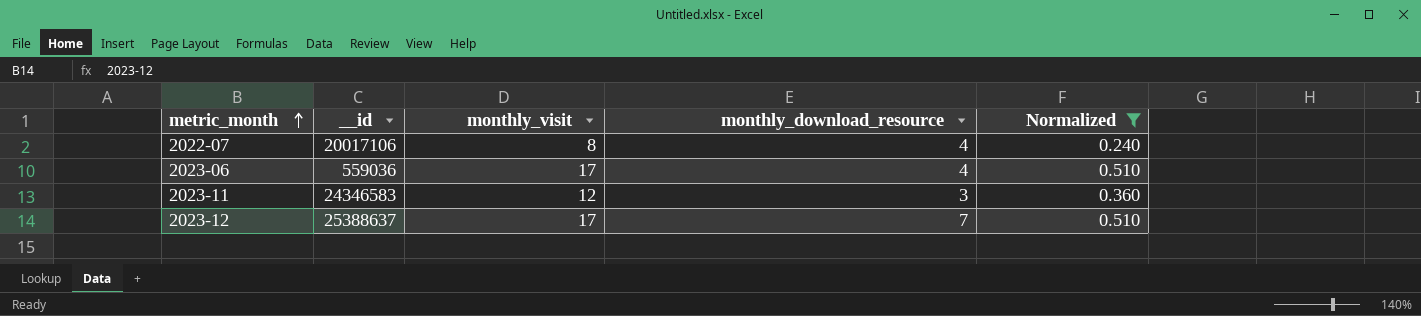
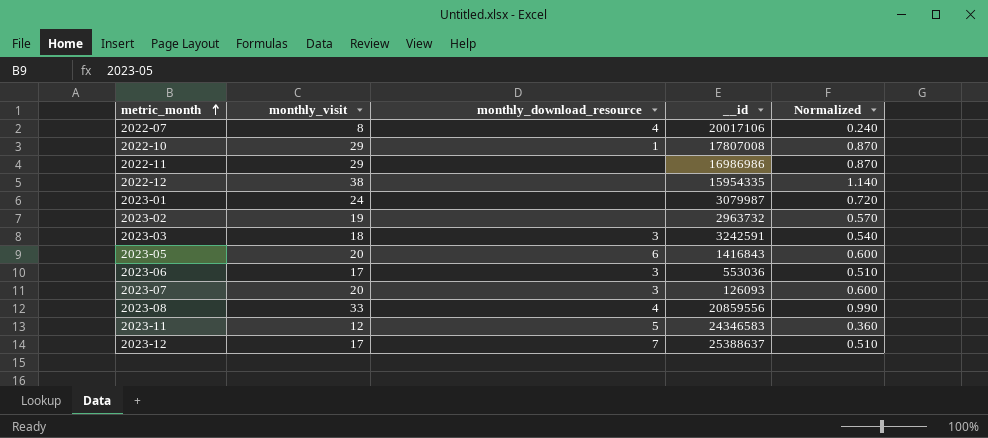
filter: Normalized <= 0.510 -> none
column __id | position: 2 -> 4
2023-06 | monthly_download_resource: 4 -> 3
2023-06 | __id: 559036 -> 553036
2023-11 | monthly_download_resource: 3 -> 5

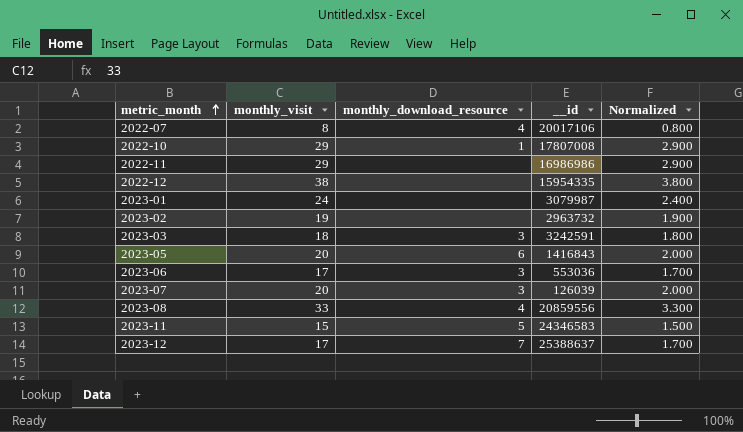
column Normalized | formula: [monthly_visit] * 0.03 -> [monthly_visit] * 0.1
2023-07 | __id: 126093 -> 126039
2023-11 | monthly_visit: 12 -> 15

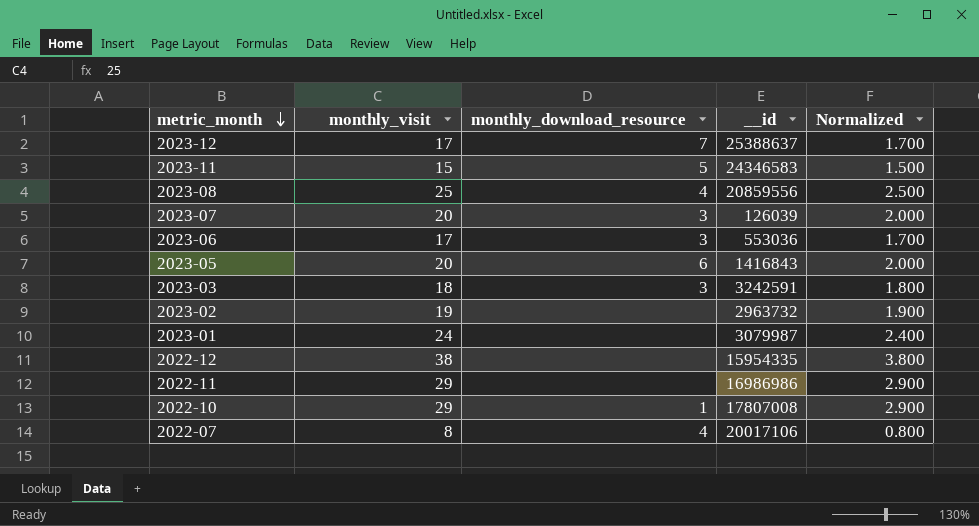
row order: metric_month ascending -> metric_month descending
2023-08 | monthly_visit: 33 -> 25
2023-08 | Normalized: 3.300 -> 2.500

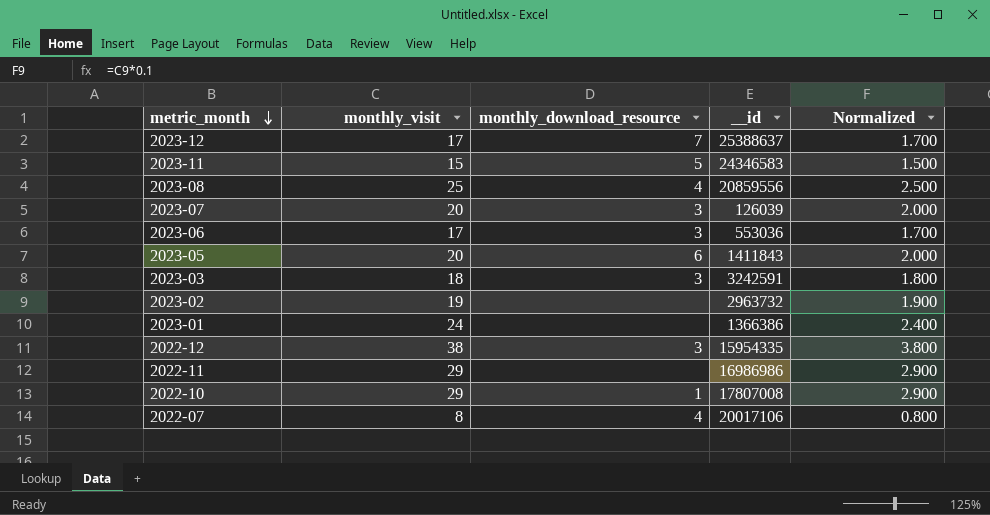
2023-05 | __id: 1416843 -> 1411843
2023-01 | __id: 3079987 -> 1366386
2022-12 | monthly_download_resource: none -> 3

